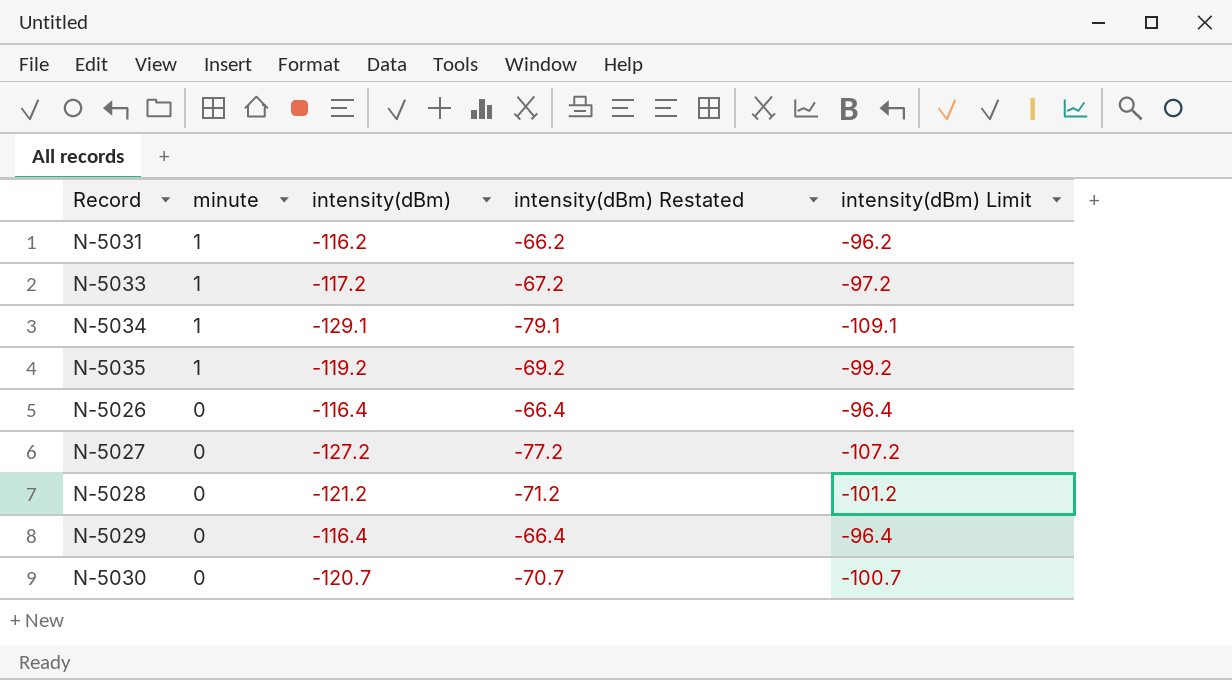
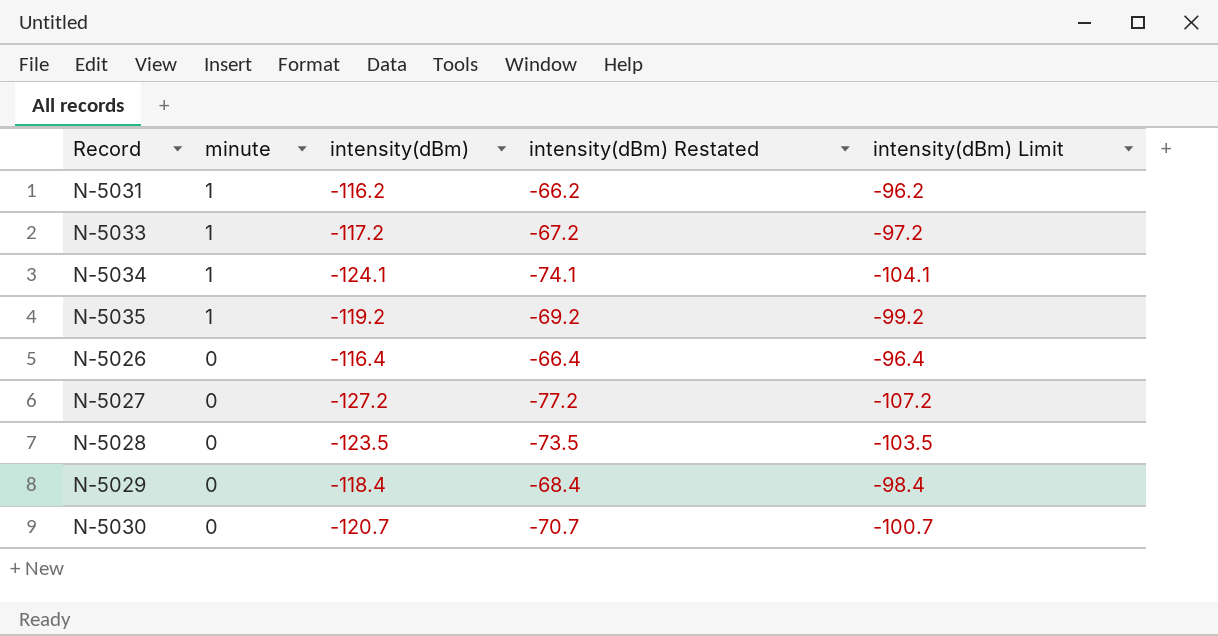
N-5034 | intensity(dBm): -129.1 -> -124.1
N-5034 | intensity(dBm) Restated: -79.1 -> -74.1
N-5034 | intensity(dBm) Limit: -109.1 -> -104.1
N-5028 | intensity(dBm): -121.2 -> -123.5
N-5028 | intensity(dBm) Restated: -71.2 -> -73.5
N-5028 | intensity(dBm) Limit: -101.2 -> -103.5
N-5029 | intensity(dBm): -116.4 -> -118.4
N-5029 | intensity(dBm) Restated: -66.4 -> -68.4
N-5029 | intensity(dBm) Limit: -96.4 -> -98.4

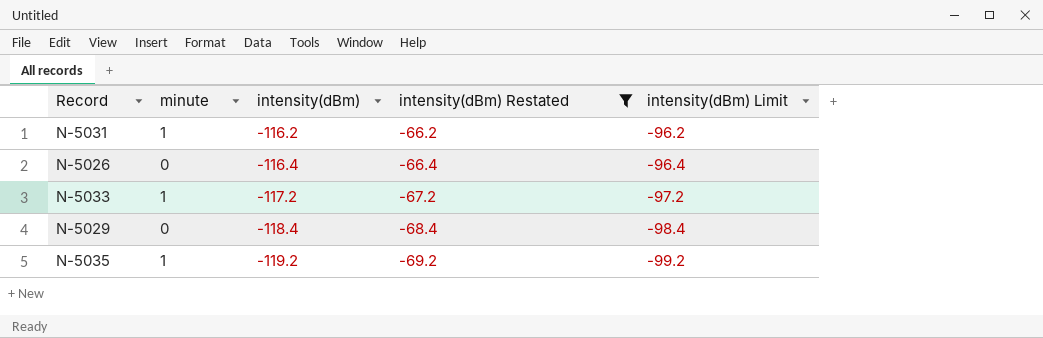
filter: none -> intensity(dBm) Restated >= -69.2
row order: minute descending -> intensity(dBm) descending

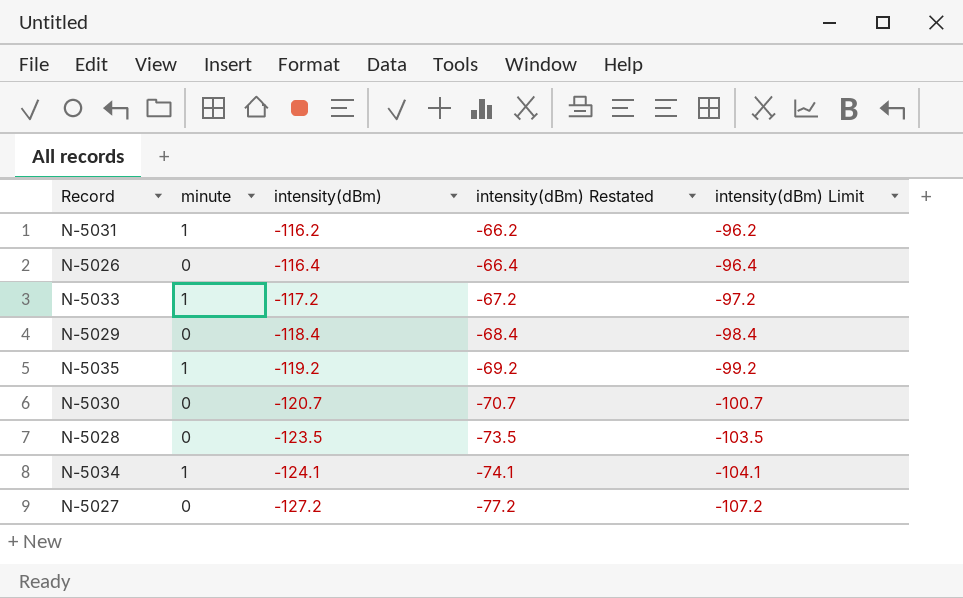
filter: intensity(dBm) Restated >= -69.2 -> none

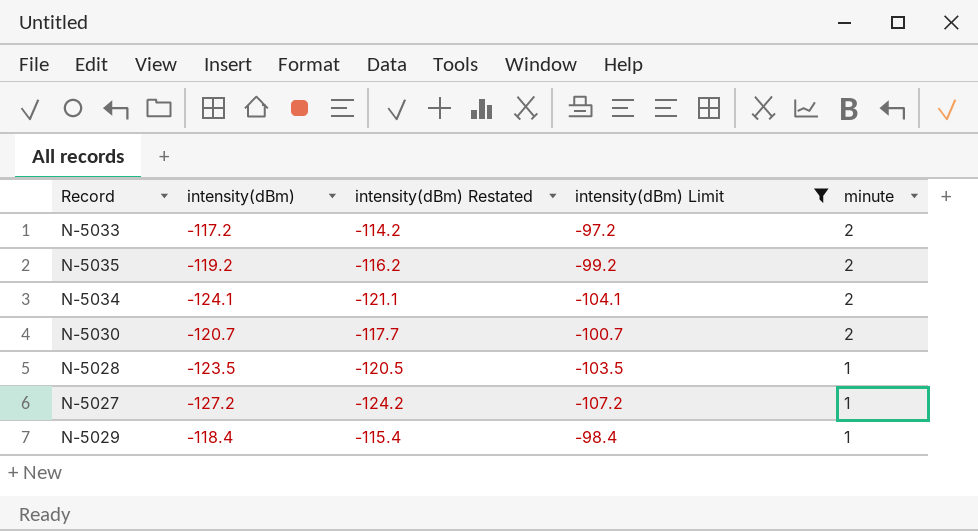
filter: none -> intensity(dBm) Limit <= -97.2
row order: intensity(dBm) descending -> minute descending
column intensity(dBm) Restated | formula: [intensity(dBm)] + 50 -> [intensity(dBm)] + 3
column minute | position: 2 -> 5
N-5033 | minute: 1 -> 2
N-5035 | minute: 1 -> 2
N-5034 | minute: 1 -> 2
N-5030 | minute: 0 -> 2
N-5028 | minute: 0 -> 1
N-5027 | minute: 0 -> 1
N-5029 | minute: 0 -> 1

